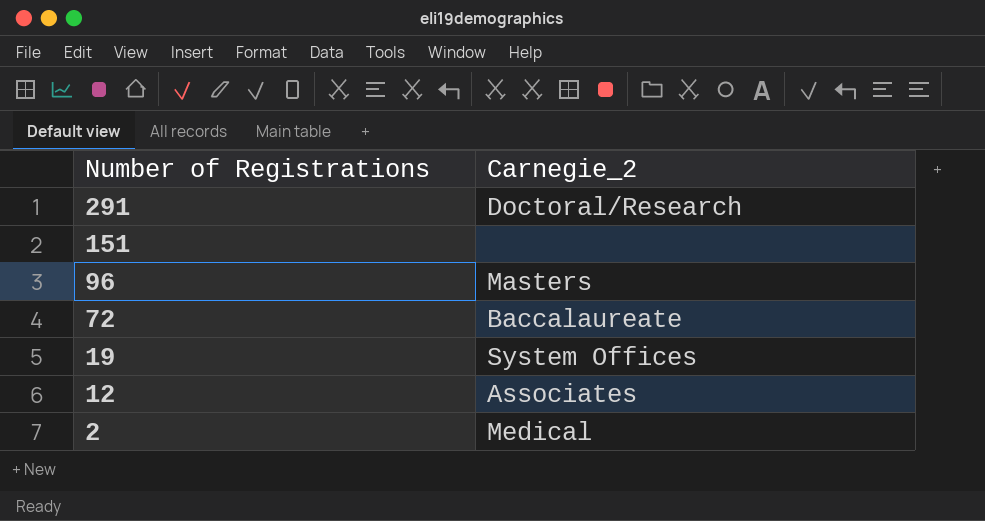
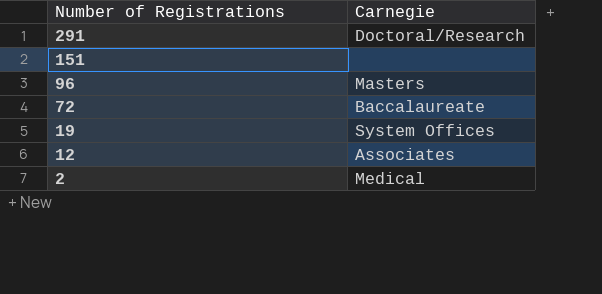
column name: Carnegie_2 -> Carnegie

